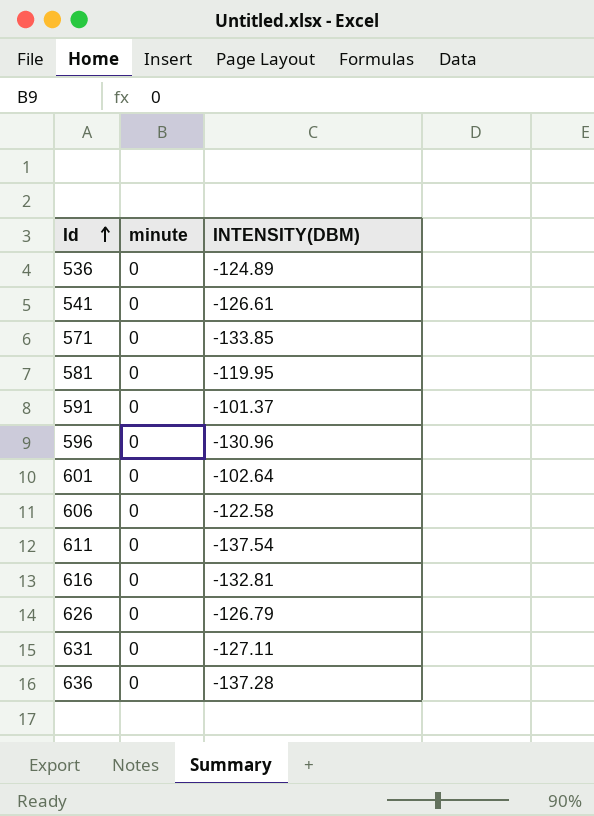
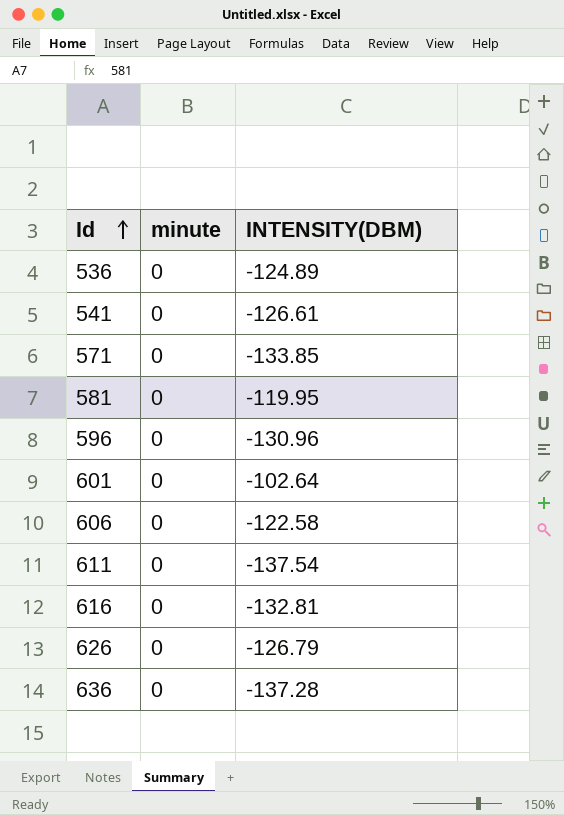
row 591: 0 | -101.37 -> none
row 631: 0 | -127.11 -> none

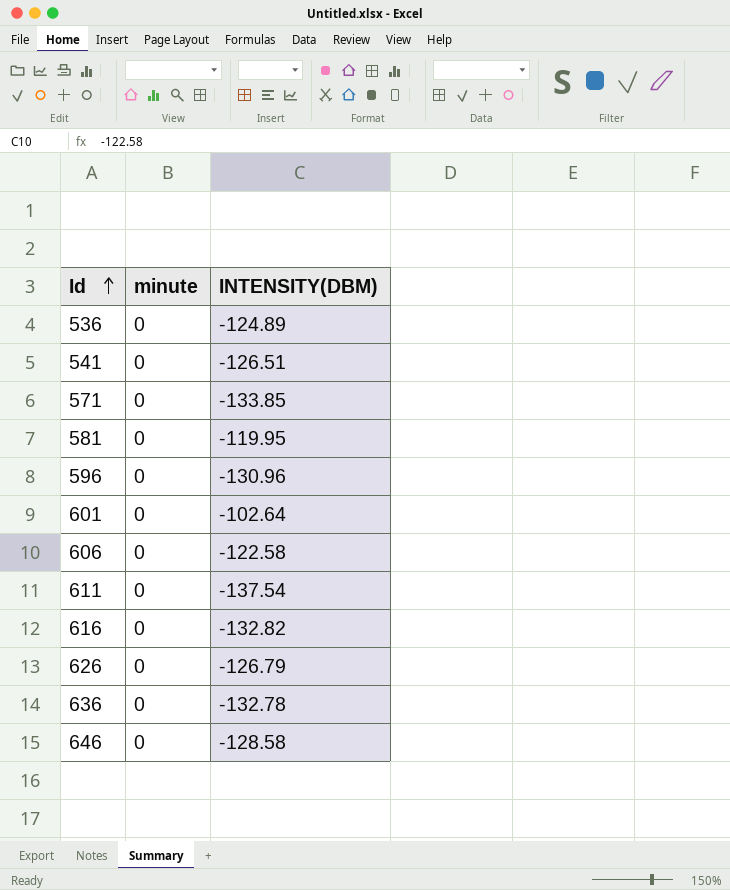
541 | INTENSITY(DBM): -126.61 -> -126.51
616 | INTENSITY(DBM): -132.81 -> -132.82
636 | INTENSITY(DBM): -137.28 -> -132.78
row 646: none -> 0 | -128.58

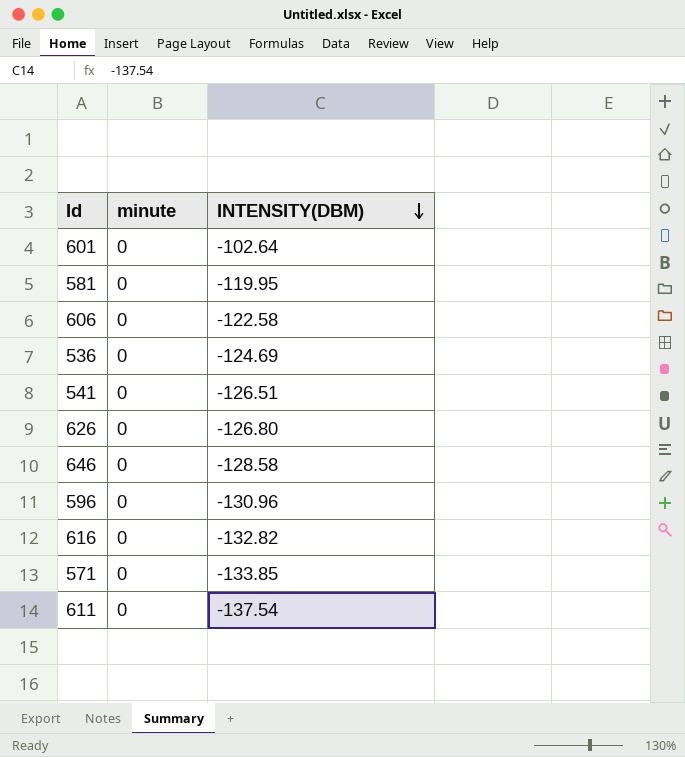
row order: Id ascending -> INTENSITY(DBM) descending
row 636: 0 | -132.78 -> none
536 | INTENSITY(DBM): -124.89 -> -124.69
626 | INTENSITY(DBM): -126.79 -> -126.80

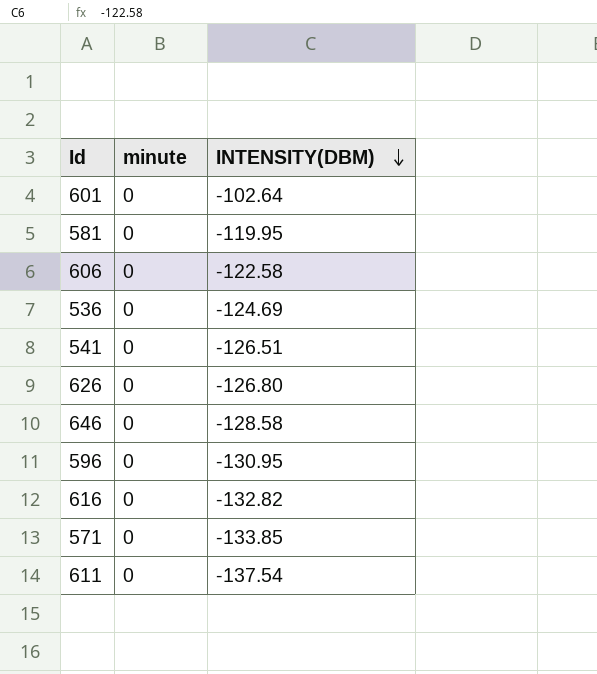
596 | INTENSITY(DBM): -130.96 -> -130.95

